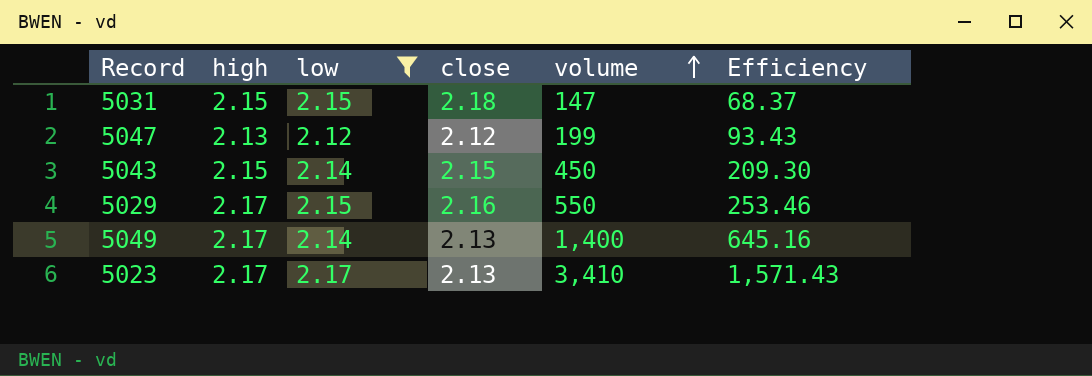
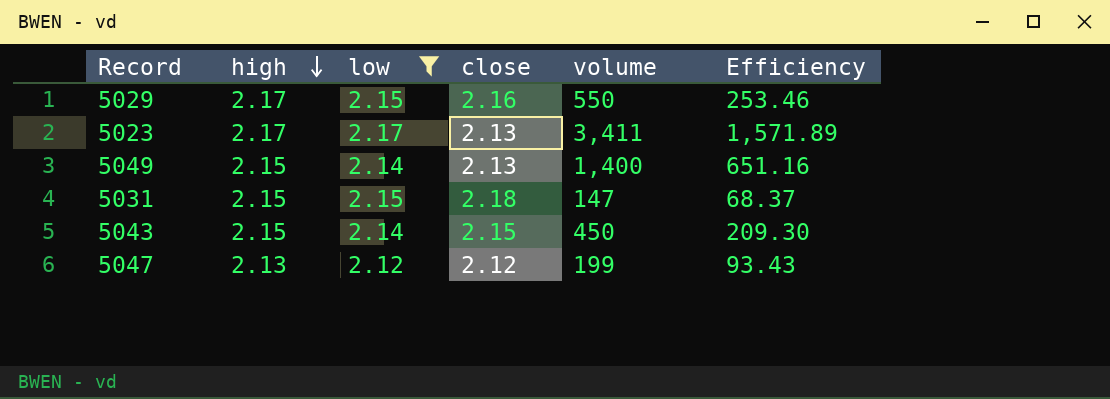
row order: volume ascending -> high descending
5023 | volume: 3,410 -> 3,411
5023 | Efficiency: 1,571.43 -> 1,571.89
5049 | high: 2.17 -> 2.15
5049 | Efficiency: 645.16 -> 651.16

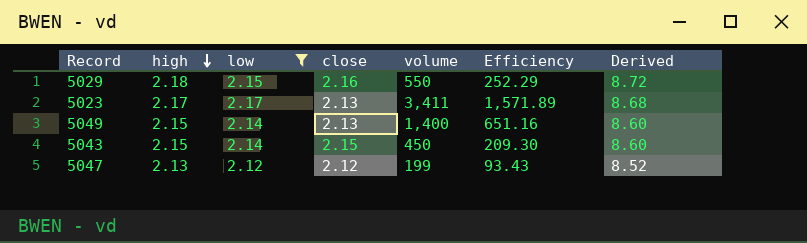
column Derived | formula: none -> [high] * 4
row 5031: 2.15 | 2.15 | 2.18 | 147 | 68.37 -> none
5029 | high: 2.17 -> 2.18
5029 | Efficiency: 253.46 -> 252.29

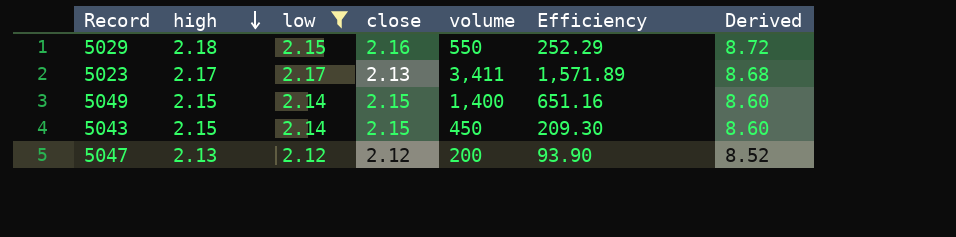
5049 | close: 2.13 -> 2.15
5047 | volume: 199 -> 200
5047 | Efficiency: 93.43 -> 93.90

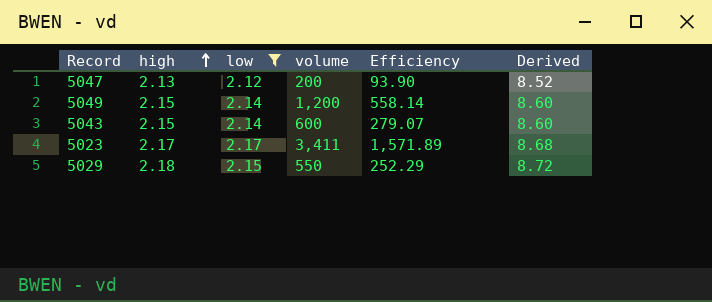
row order: high descending -> high ascending
column close | position: 4 -> none
5049 | volume: 1,400 -> 1,200
5049 | Efficiency: 651.16 -> 558.14
5043 | volume: 450 -> 600
5043 | Efficiency: 209.30 -> 279.07

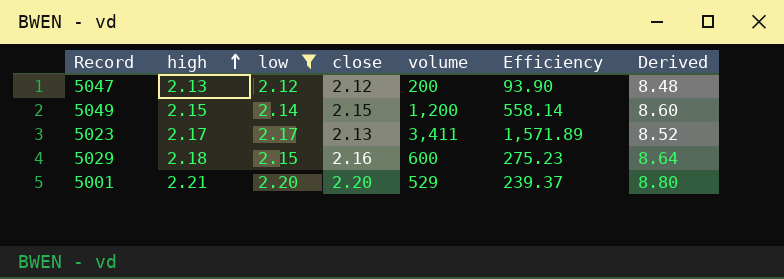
column close | position: none -> 4
column Derived | formula: [high] * 4 -> [close] * 4
row 5043: 2.15 | 2.14 | 600 | 279.07 | 8.60 -> none
5029 | volume: 550 -> 600
5029 | Efficiency: 252.29 -> 275.23
row 5001: none -> 2.21 | 2.20 | 2.20 | 529 | 239.37 | 8.80

